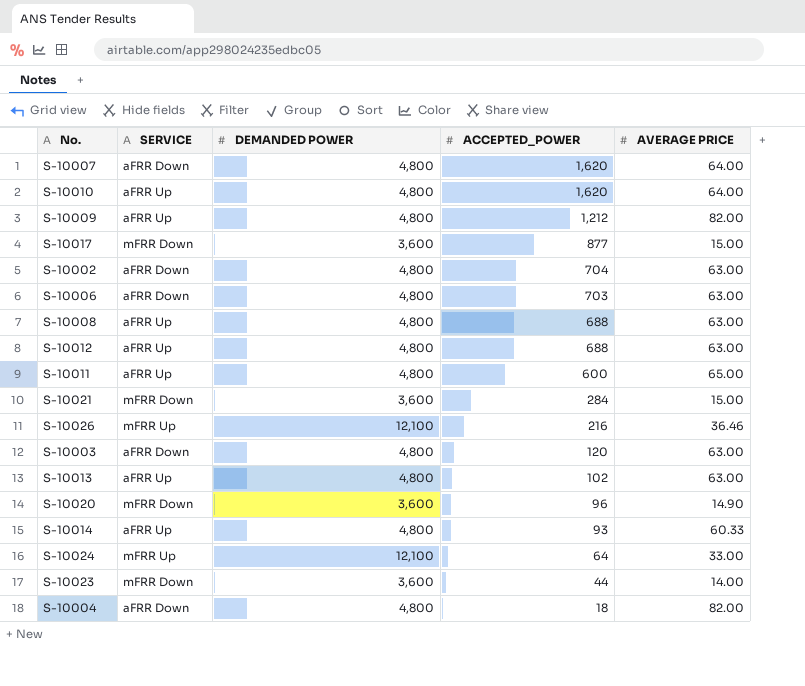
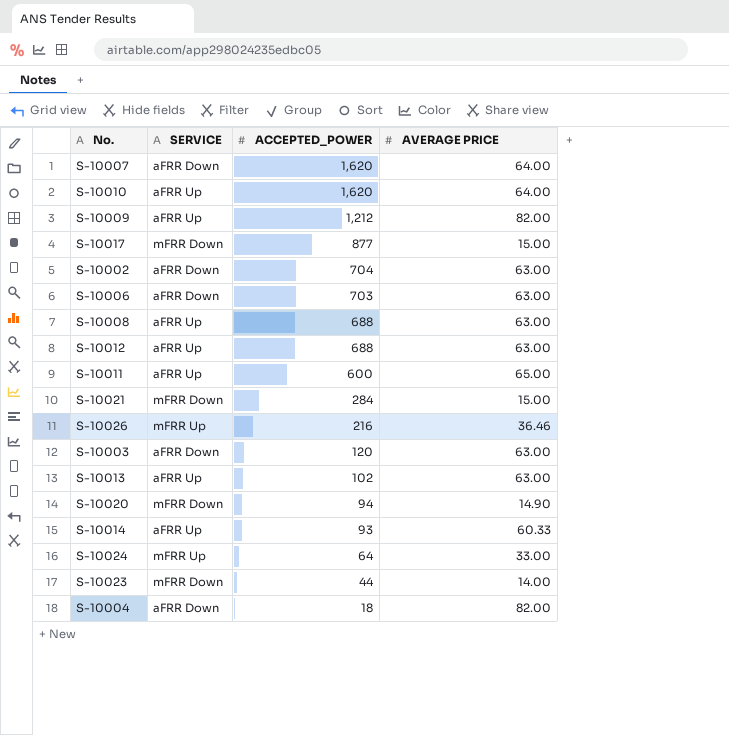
column DEMANDED POWER | position: 3 -> none
S-10020 | ACCEPTED_POWER: 96 -> 94

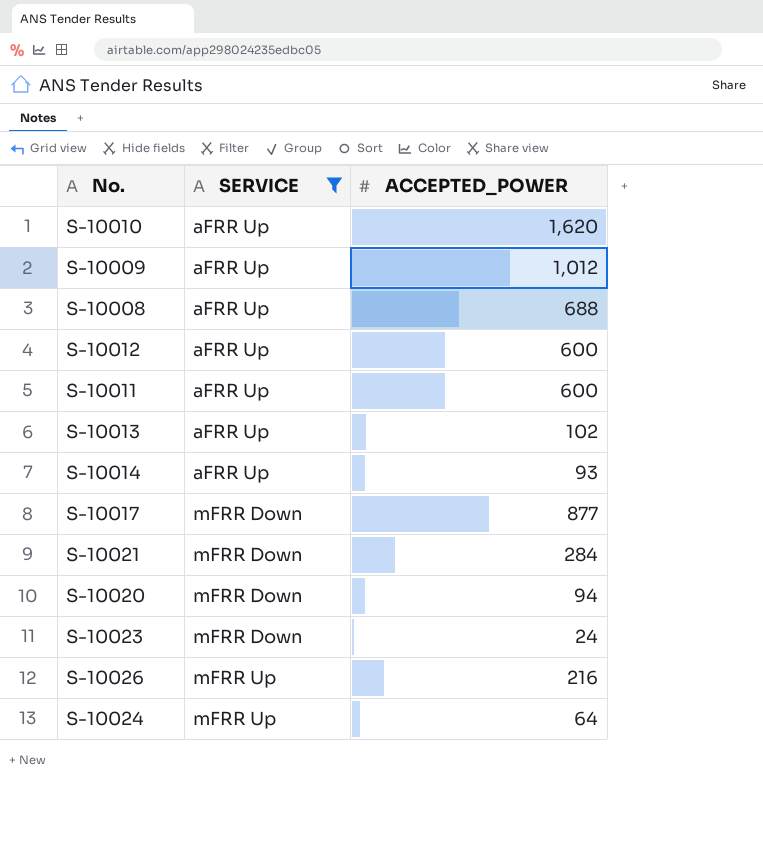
filter: none -> SERVICE != aFRR Down
row order: ACCEPTED_POWER descending -> SERVICE ascending
column AVERAGE PRICE | position: 4 -> none
S-10009 | ACCEPTED_POWER: 1,212 -> 1,012
S-10012 | ACCEPTED_POWER: 688 -> 600
S-10023 | ACCEPTED_POWER: 44 -> 24

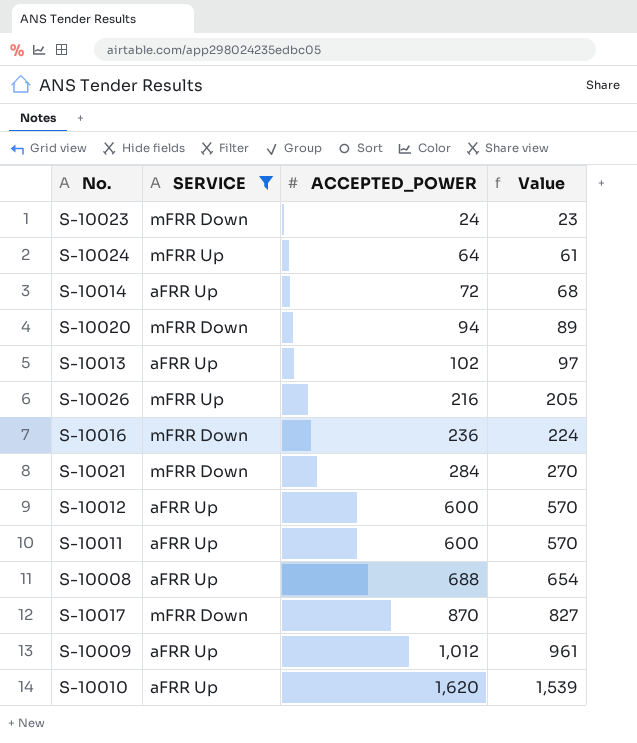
row order: SERVICE ascending -> ACCEPTED_POWER ascending
column Value | formula: none -> [ACCEPTED_POWER] * 0.95
S-10014 | ACCEPTED_POWER: 93 -> 72
row S-10016: none -> mFRR Down | 236 | 224
S-10017 | ACCEPTED_POWER: 877 -> 870

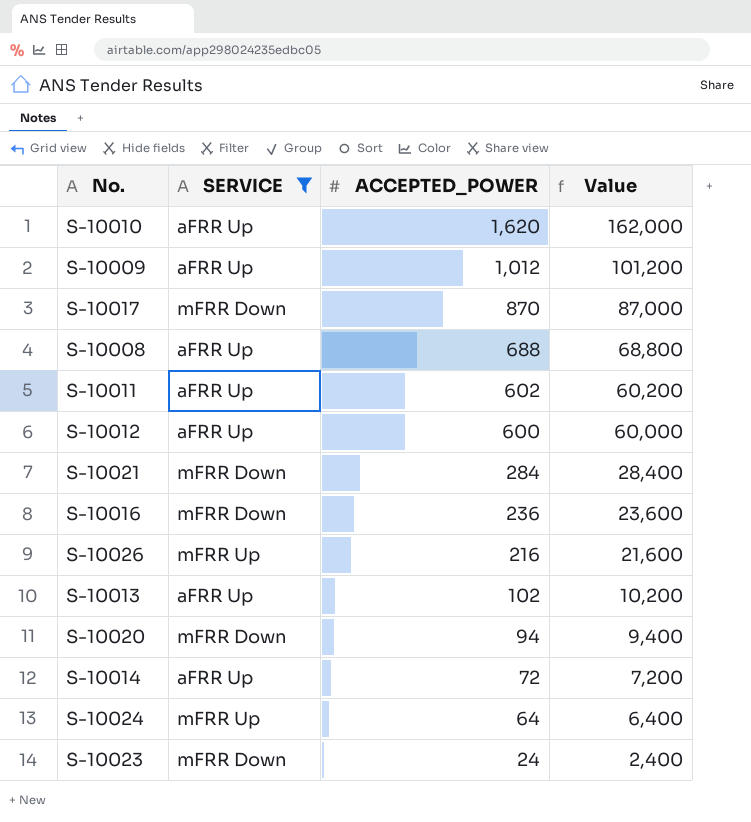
row order: ACCEPTED_POWER ascending -> ACCEPTED_POWER descending
column Value | formula: [ACCEPTED_POWER] * 0.95 -> [ACCEPTED_POWER] * 100
S-10011 | ACCEPTED_POWER: 600 -> 602

